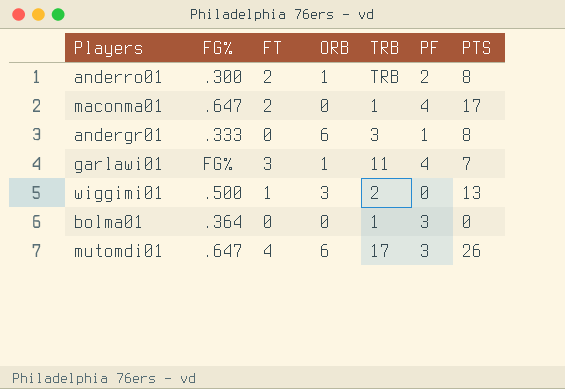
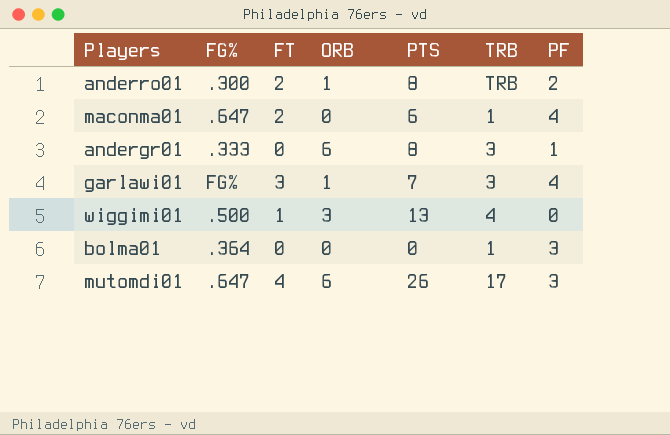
column PTS | position: 7 -> 5
maconma01 | PTS: 17 -> 6
garlawi01 | TRB: 11 -> 3
wiggimi01 | TRB: 2 -> 4

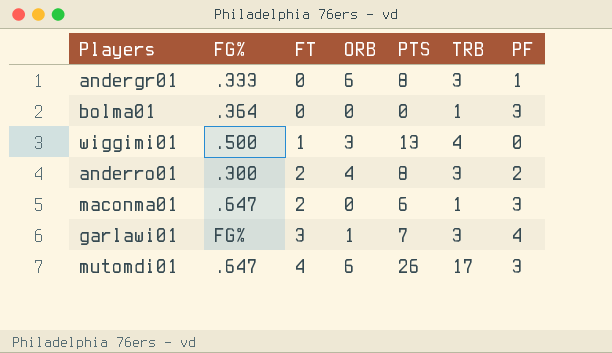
row order: none -> FT ascending
anderro01 | ORB: 1 -> 4
anderro01 | TRB: TRB -> 3
maconma01 | PF: 4 -> 3

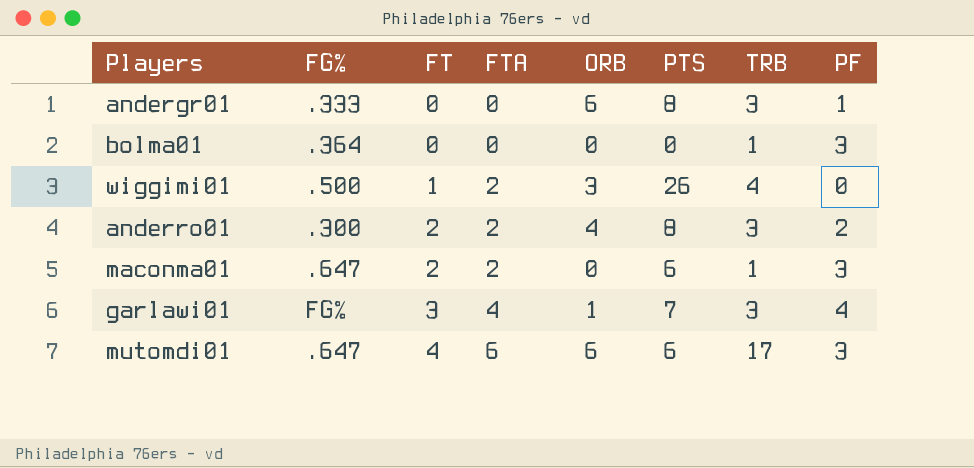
column FTA | position: none -> 4
wiggimi01 | PTS: 13 -> 26
mutomdi01 | PTS: 26 -> 6

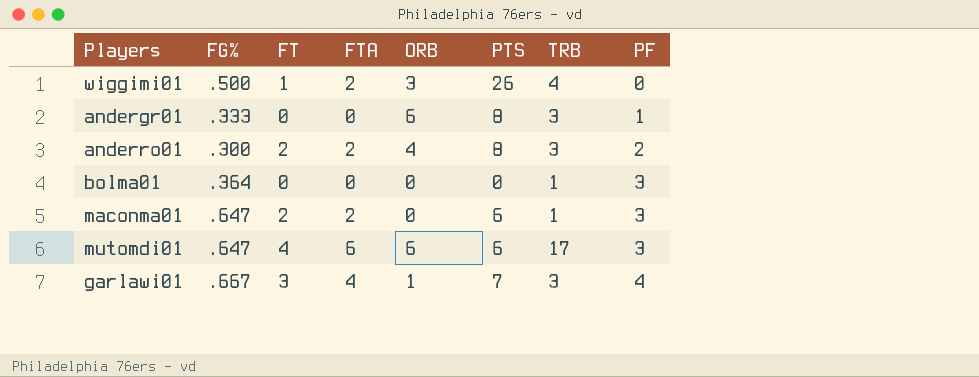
row order: FT ascending -> PF ascending
garlawi01 | FG%: FG% -> .667

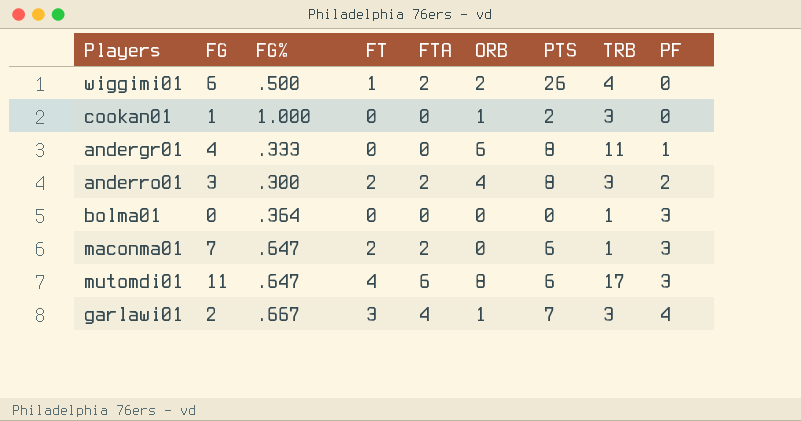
column FG | position: none -> 2
wiggimi01 | ORB: 3 -> 2
row cookan01: none -> 1 | 1.000 | 0 | 0 | 1 | 2 | 3 | 0
andergr01 | TRB: 3 -> 11
mutomdi01 | ORB: 6 -> 8

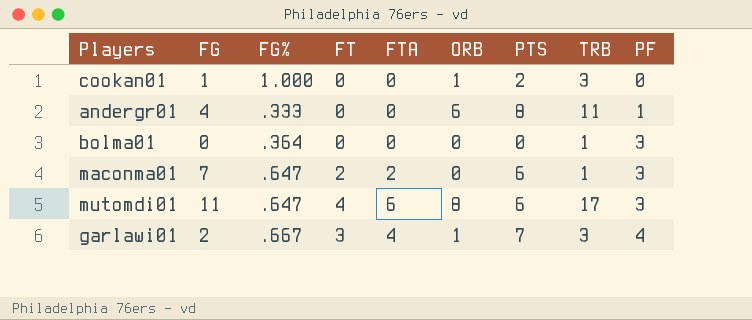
row wiggimi01: 6 | .500 | 1 | 2 | 2 | 26 | 4 | 0 -> none
row anderro01: 3 | .300 | 2 | 2 | 4 | 8 | 3 | 2 -> none

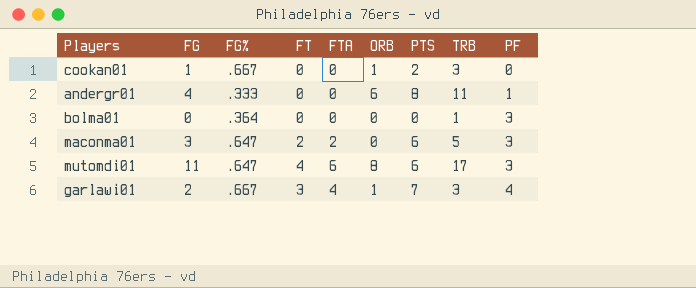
cookan01 | FG%: 1.000 -> .667
maconma01 | FG: 7 -> 3
maconma01 | TRB: 1 -> 5

